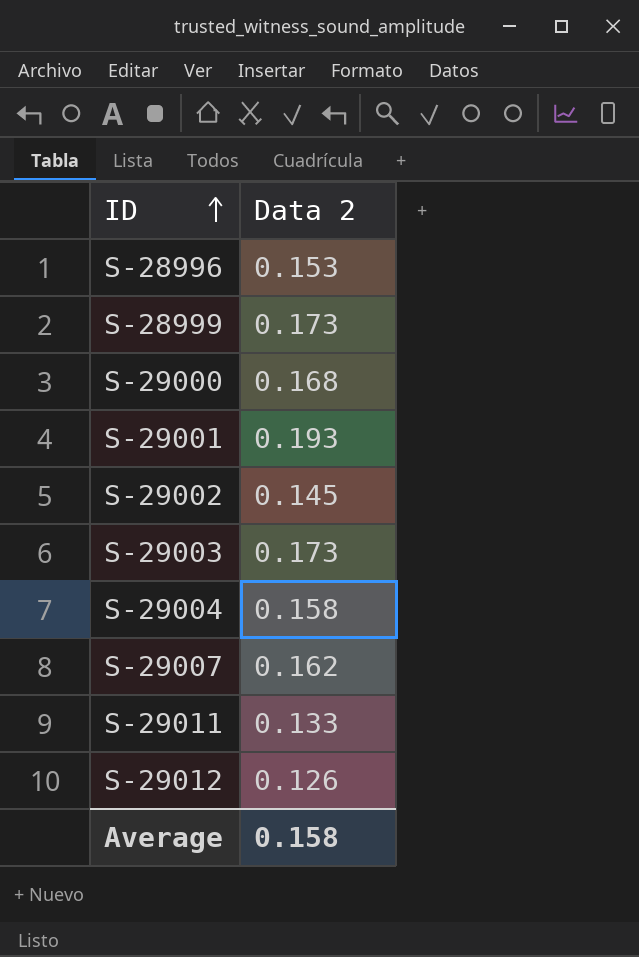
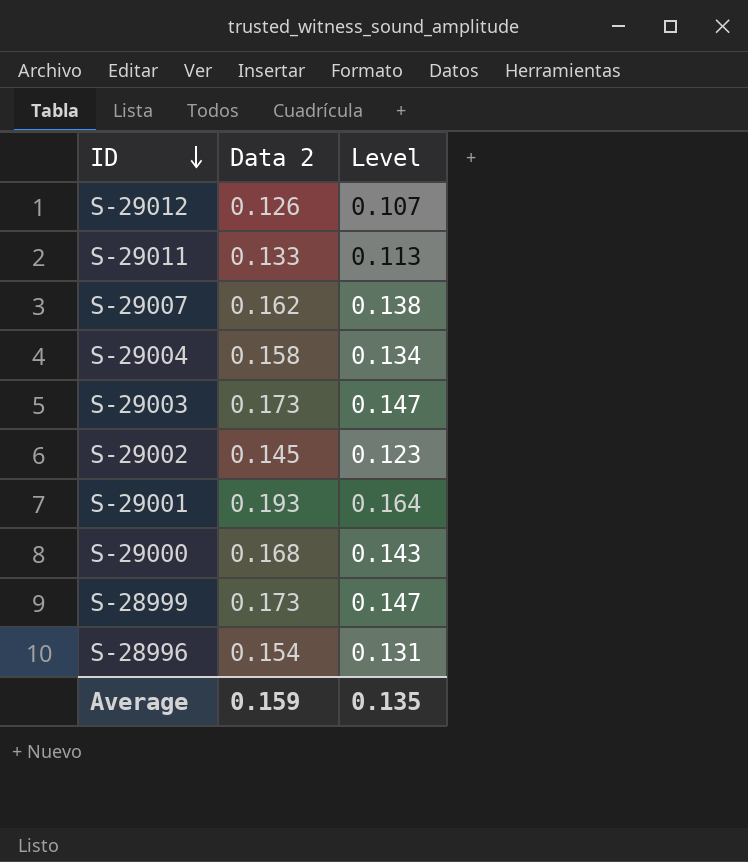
row order: ID ascending -> ID descending
column Level | formula: none -> [Data 2] * 0.85
S-28996 | Data 2: 0.153 -> 0.154
Average | Data 2: 0.158 -> 0.159

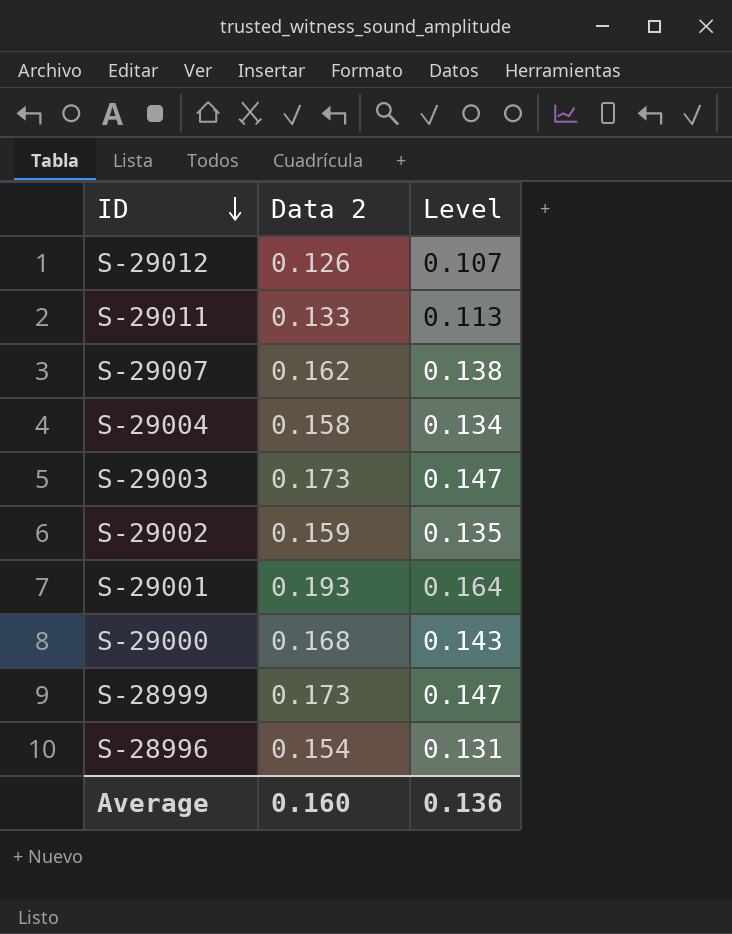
S-29002 | Data 2: 0.145 -> 0.159
S-29002 | Level: 0.123 -> 0.135
Average | Data 2: 0.159 -> 0.160
Average | Level: 0.135 -> 0.136

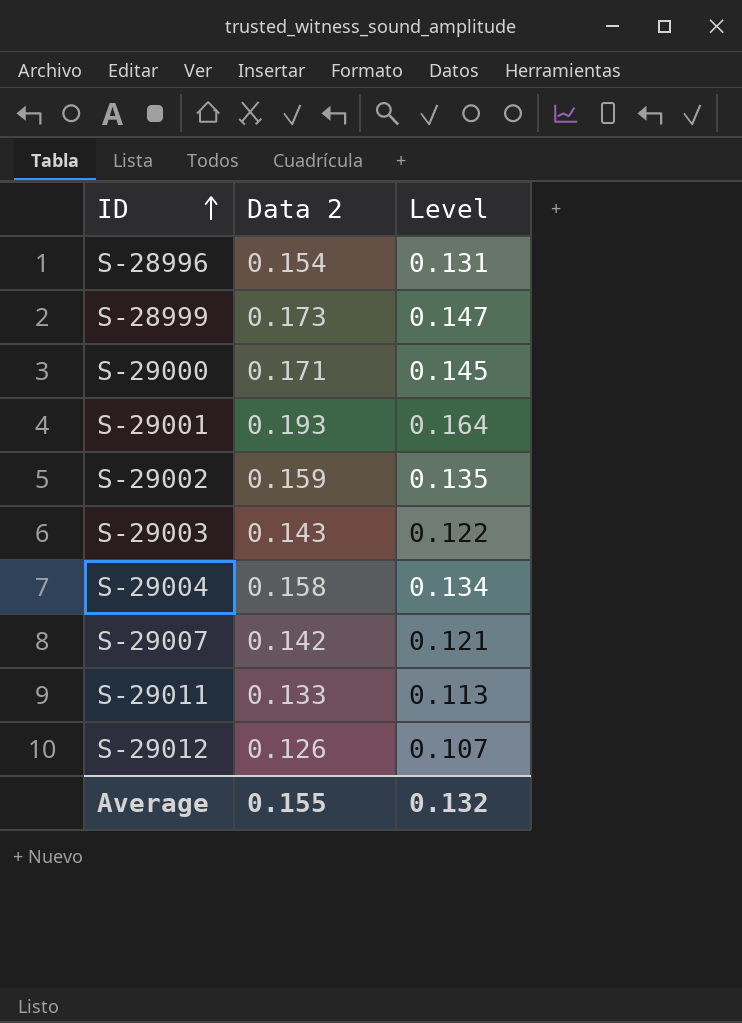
row order: ID descending -> ID ascending
S-29000 | Data 2: 0.168 -> 0.171
S-29000 | Level: 0.143 -> 0.145
S-29003 | Data 2: 0.173 -> 0.143
S-29003 | Level: 0.147 -> 0.122
S-29007 | Data 2: 0.162 -> 0.142
S-29007 | Level: 0.138 -> 0.121
Average | Data 2: 0.160 -> 0.155
Average | Level: 0.136 -> 0.132

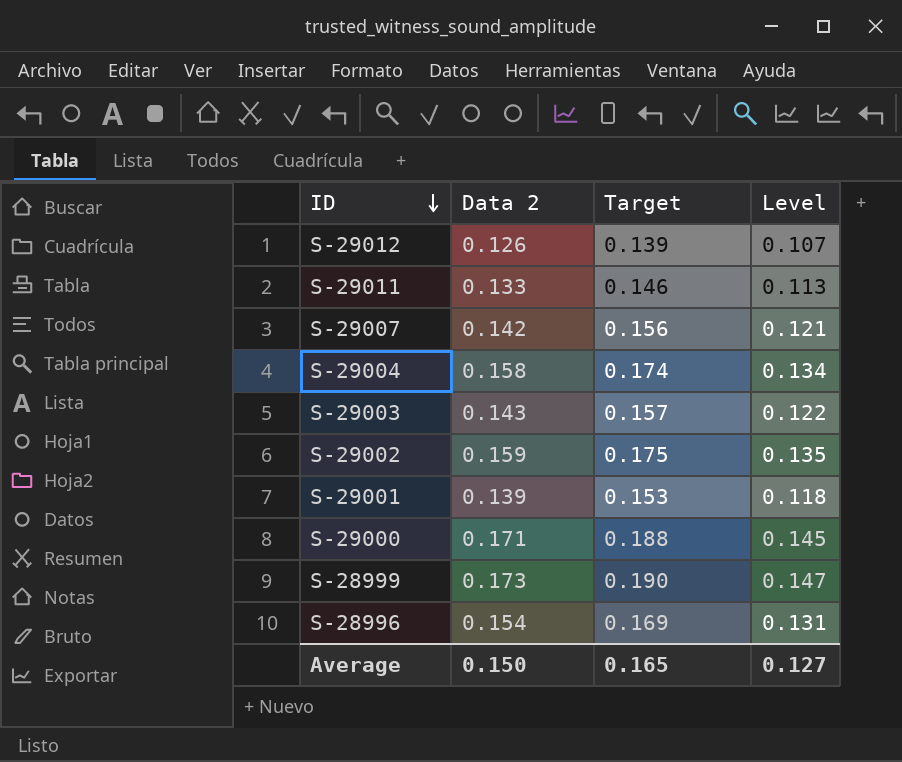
row order: ID ascending -> ID descending
column Target | formula: none -> [Data 2] * 1.1
S-29001 | Data 2: 0.193 -> 0.139
S-29001 | Level: 0.164 -> 0.118
Average | Data 2: 0.155 -> 0.150
Average | Level: 0.132 -> 0.127

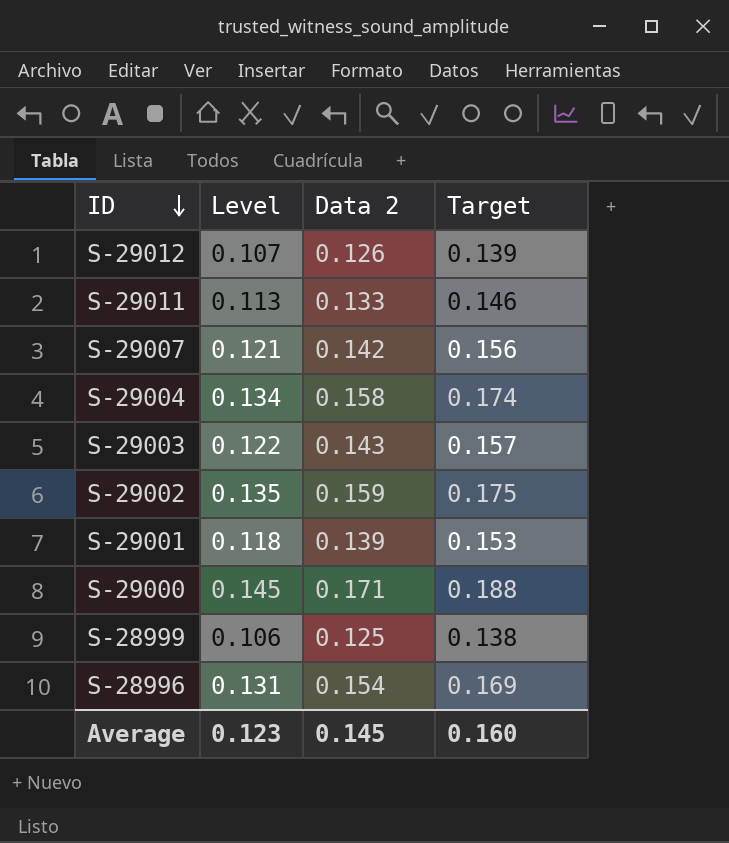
column Level | position: 4 -> 2
S-28999 | Level: 0.147 -> 0.106
S-28999 | Data 2: 0.173 -> 0.125
S-28999 | Target: 0.190 -> 0.138
Average | Level: 0.127 -> 0.123
Average | Data 2: 0.150 -> 0.145
Average | Target: 0.165 -> 0.160

